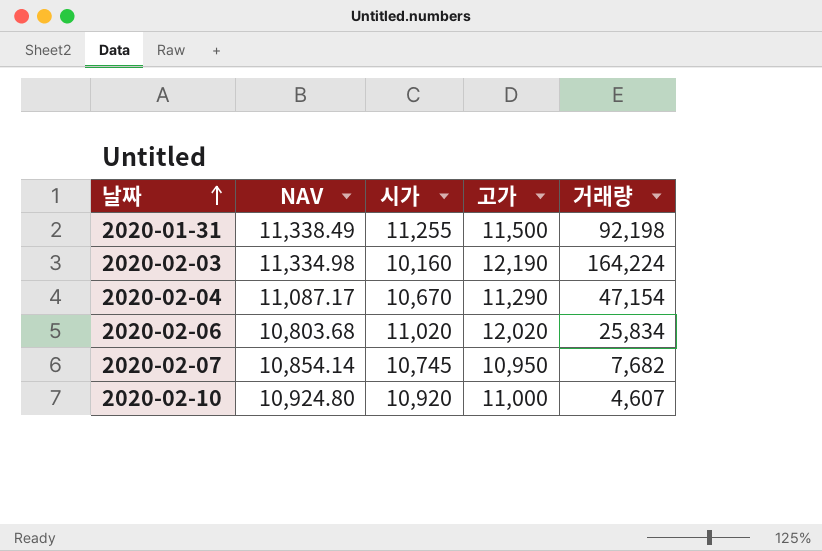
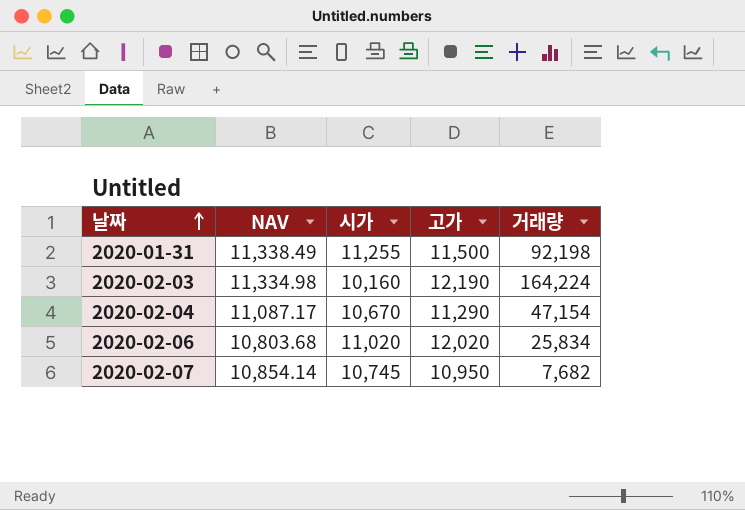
row 2020-02-10: 10,924.80 | 10,920 | 11,000 | 4,607 -> none

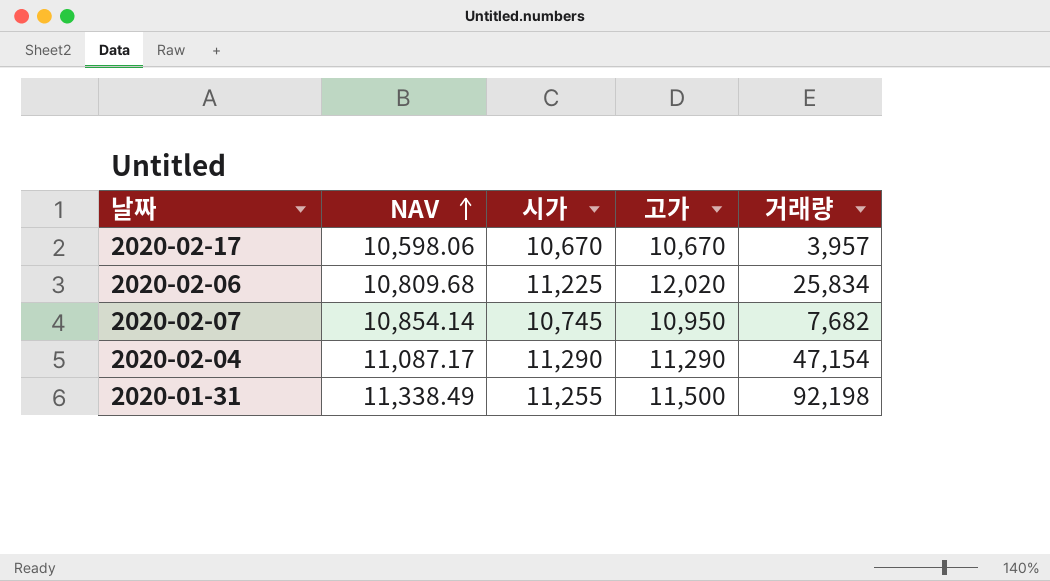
row order: 날짜 ascending -> NAV ascending
row 2020-02-03: 11,334.98 | 10,160 | 12,190 | 164,224 -> none
row 2020-02-17: none -> 10,598.06 | 10,670 | 10,670 | 3,957
2020-02-06 | NAV: 10,803.68 -> 10,809.68
2020-02-06 | 시가: 11,020 -> 11,225
2020-02-04 | 시가: 10,670 -> 11,290

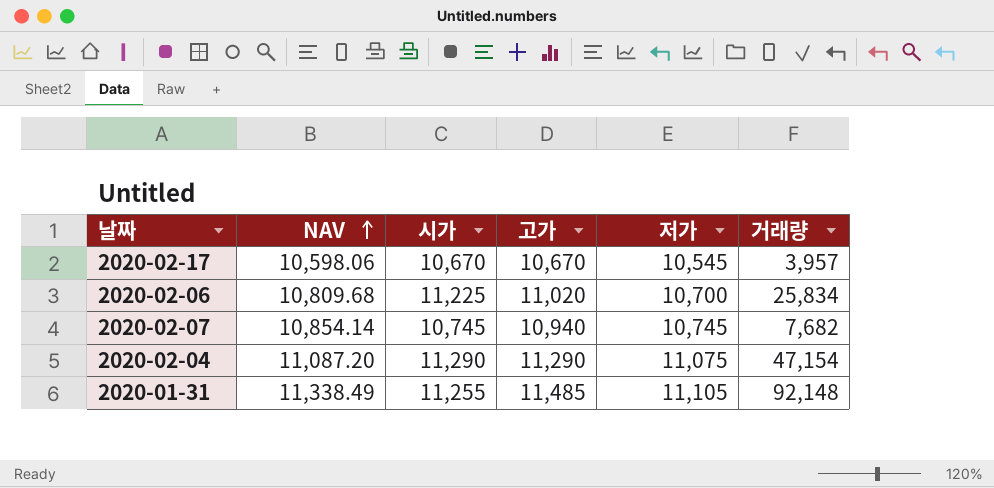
column 저가 | position: none -> 5
2020-02-06 | 고가: 12,020 -> 11,020
2020-02-07 | 고가: 10,950 -> 10,940
2020-02-04 | NAV: 11,087.17 -> 11,087.20
2020-01-31 | 고가: 11,500 -> 11,485
2020-01-31 | 거래량: 92,198 -> 92,148

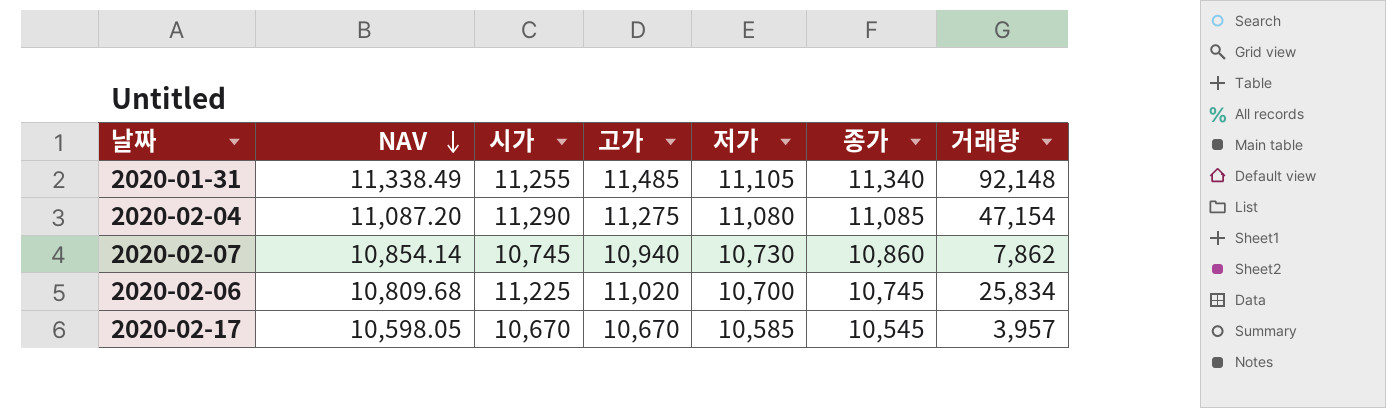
row order: NAV ascending -> NAV descending
column 종가 | position: none -> 6
2020-02-04 | 고가: 11,290 -> 11,275
2020-02-04 | 저가: 11,075 -> 11,080
2020-02-07 | 저가: 10,745 -> 10,730
2020-02-07 | 거래량: 7,682 -> 7,862
2020-02-17 | NAV: 10,598.06 -> 10,598.05
2020-02-17 | 저가: 10,545 -> 10,585

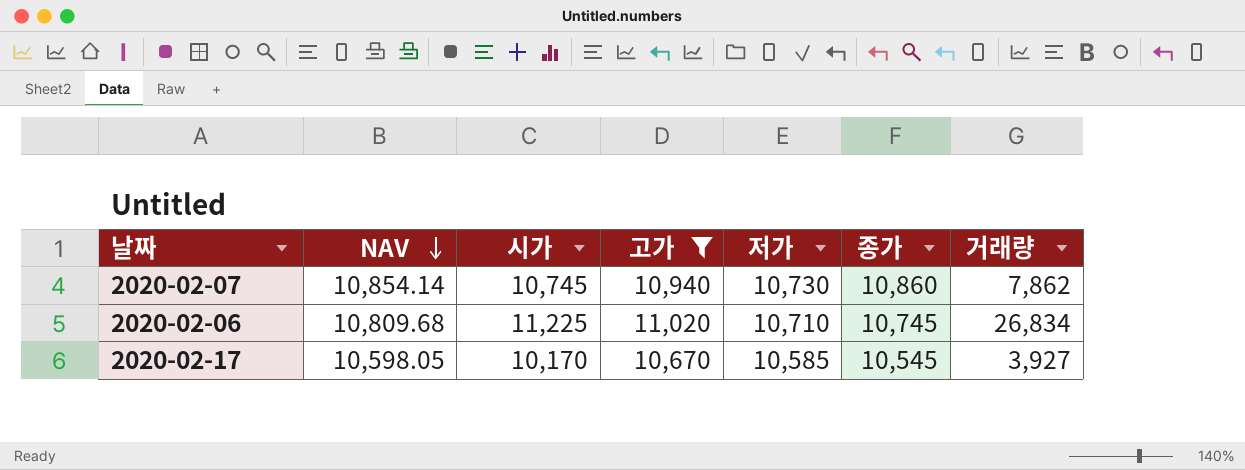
filter: none -> 고가 <= 11,020
2020-02-06 | 저가: 10,700 -> 10,710
2020-02-06 | 거래량: 25,834 -> 26,834
2020-02-17 | 시가: 10,670 -> 10,170
2020-02-17 | 거래량: 3,957 -> 3,927

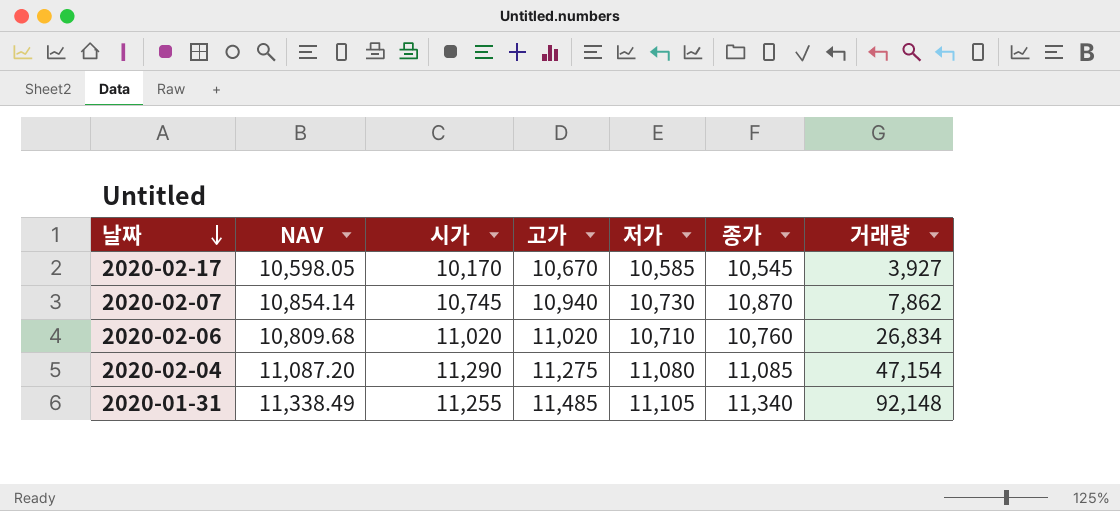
filter: 고가 <= 11,020 -> none
row order: NAV descending -> 날짜 descending
2020-02-07 | 종가: 10,860 -> 10,870
2020-02-06 | 시가: 11,225 -> 11,020
2020-02-06 | 종가: 10,745 -> 10,760

